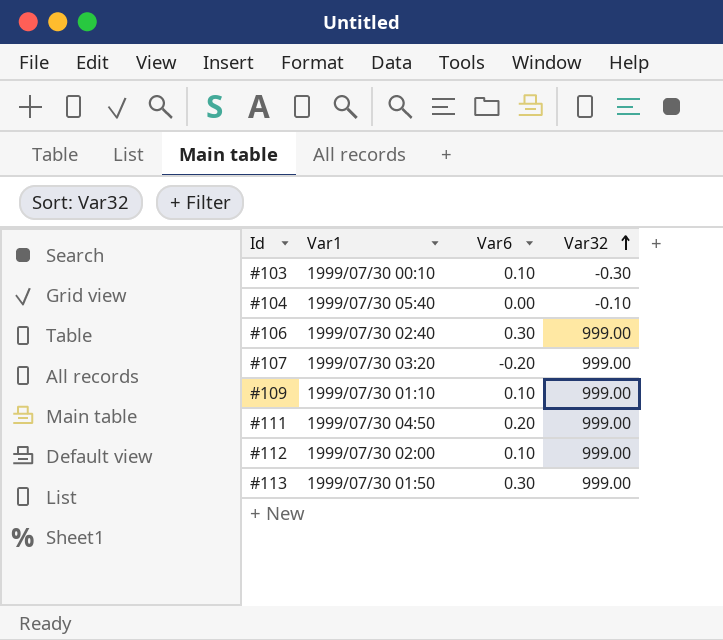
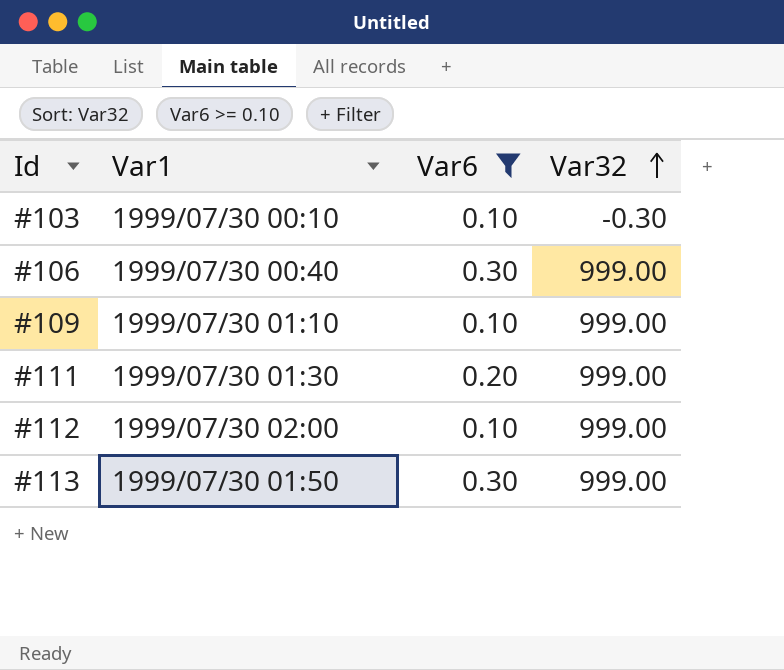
filter: none -> Var6 >= 0.10
#106 | Var1: 1999/07/30 02:40 -> 1999/07/30 00:40
#111 | Var1: 1999/07/30 04:50 -> 1999/07/30 01:30

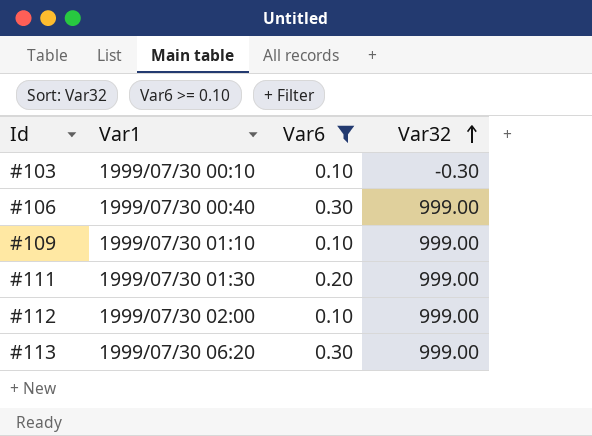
#113 | Var1: 1999/07/30 01:50 -> 1999/07/30 06:20

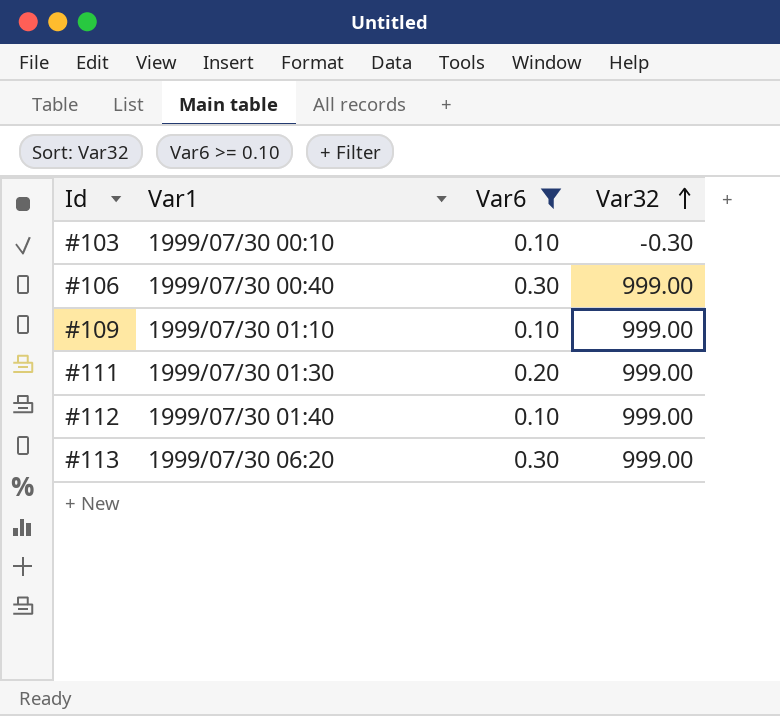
#112 | Var1: 1999/07/30 02:00 -> 1999/07/30 01:40

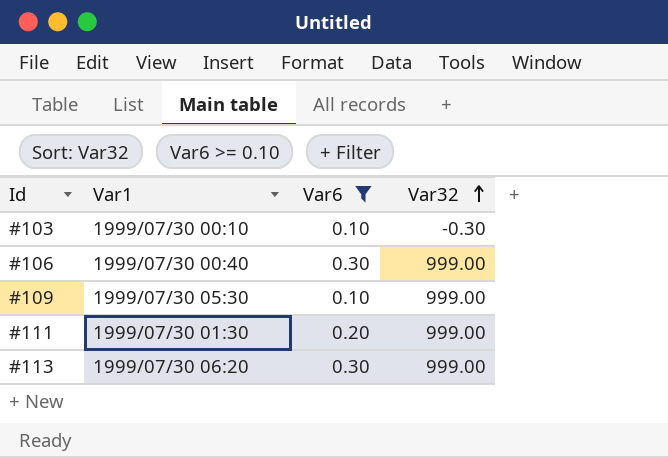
row #112: 1999/07/30 01:40 | 0.10 | 999.00 -> none
#109 | Var1: 1999/07/30 01:10 -> 1999/07/30 05:30

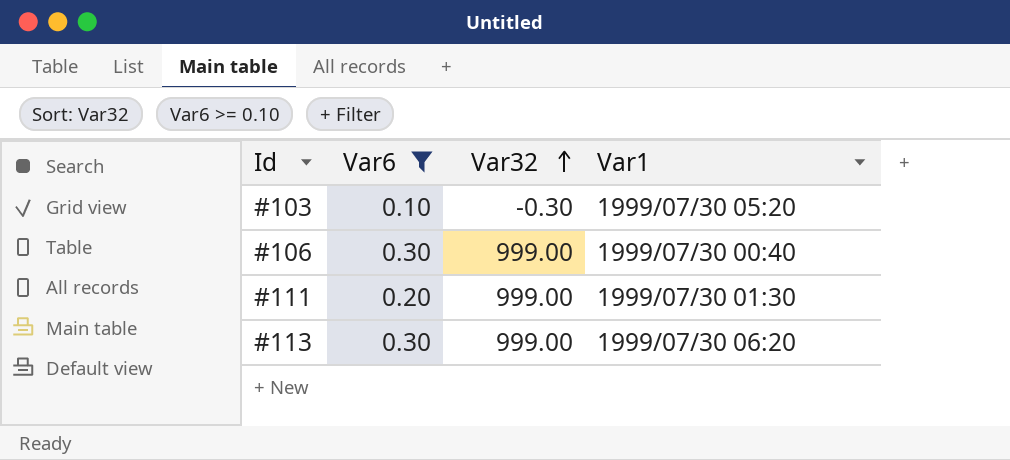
column Var1 | position: 2 -> 4
row #109: 1999/07/30 05:30 | 0.10 | 999.00 -> none
#103 | Var1: 1999/07/30 00:10 -> 1999/07/30 05:20

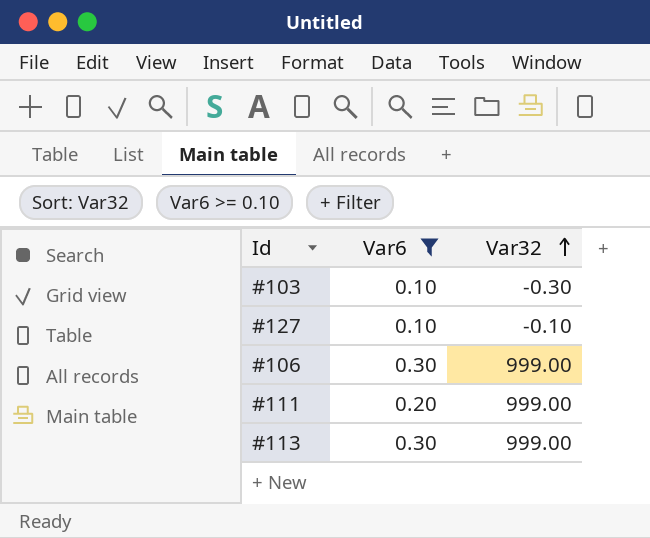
column Var1 | position: 4 -> none
row #127: none -> 0.10 | -0.10

